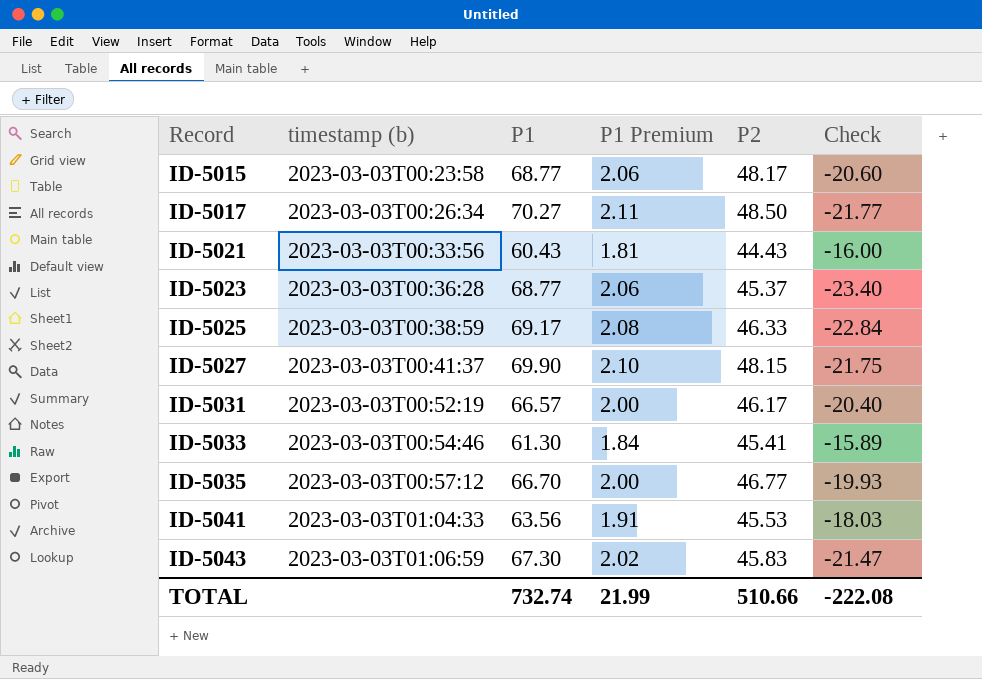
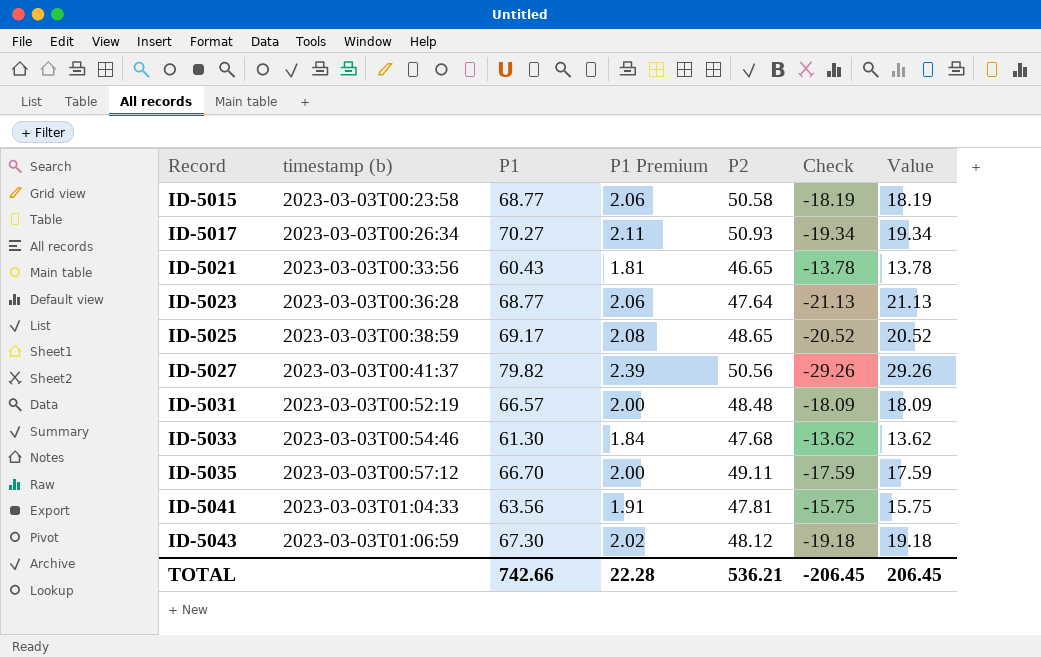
column Value | formula: none -> [P1] - [P2]
ID-5015 | P2: 48.17 -> 50.58
ID-5015 | Check: -20.60 -> -18.19
ID-5017 | P2: 48.50 -> 50.93
ID-5017 | Check: -21.77 -> -19.34
ID-5021 | P2: 44.43 -> 46.65
ID-5021 | Check: -16.00 -> -13.78
ID-5023 | P2: 45.37 -> 47.64
ID-5023 | Check: -23.40 -> -21.13
ID-5025 | P2: 46.33 -> 48.65
ID-5025 | Check: -22.84 -> -20.52
ID-5027 | P1: 69.90 -> 79.82
ID-5027 | P1 Premium: 2.10 -> 2.39
ID-5027 | P2: 48.15 -> 50.56
ID-5027 | Check: -21.75 -> -29.26
ID-5031 | P2: 46.17 -> 48.48
ID-5031 | Check: -20.40 -> -18.09
ID-5033 | P2: 45.41 -> 47.68
ID-5033 | Check: -15.89 -> -13.62
ID-5035 | P2: 46.77 -> 49.11
ID-5035 | Check: -19.93 -> -17.59
ID-5041 | P2: 45.53 -> 47.81
ID-5041 | Check: -18.03 -> -15.75
ID-5043 | P2: 45.83 -> 48.12
ID-5043 | Check: -21.47 -> -19.18
TOTAL | P1: 732.74 -> 742.66
TOTAL | P1 Premium: 21.99 -> 22.28
TOTAL | P2: 510.66 -> 536.21
TOTAL | Check: -222.08 -> -206.45

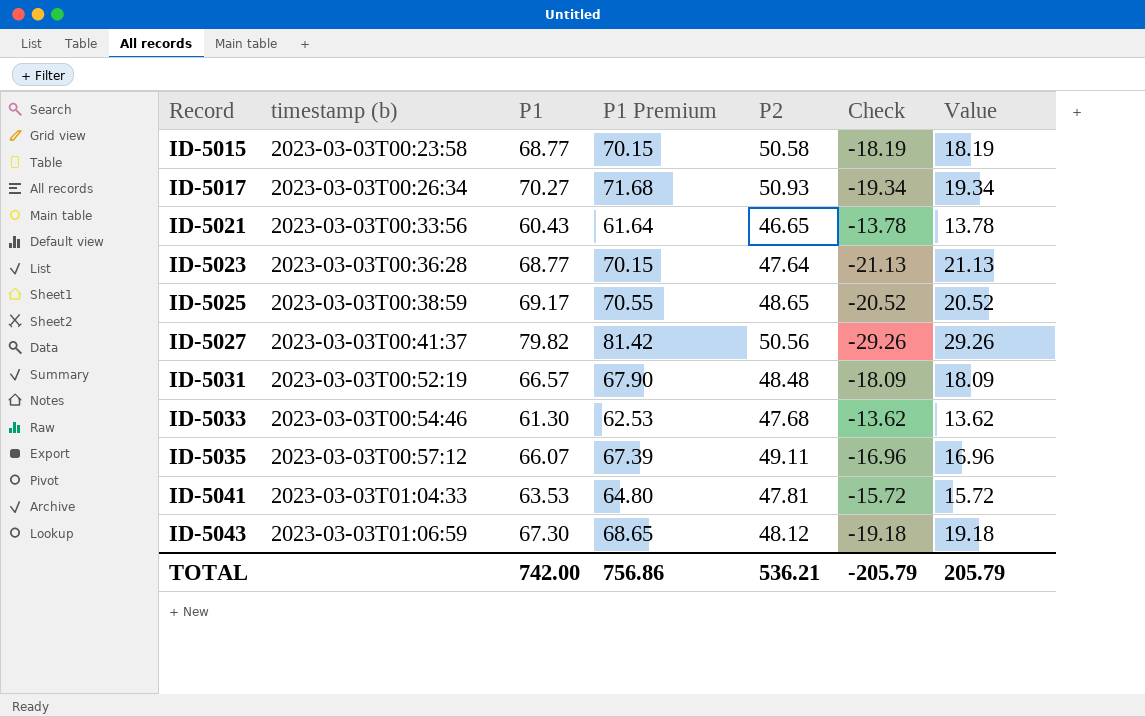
column P1 Premium | formula: [P1] * 0.03 -> [P1] * 1.02
ID-5035 | P1: 66.70 -> 66.07
ID-5035 | Check: -17.59 -> -16.96
ID-5035 | Value: 17.59 -> 16.96
ID-5041 | P1: 63.56 -> 63.53
ID-5041 | Check: -15.75 -> -15.72
ID-5041 | Value: 15.75 -> 15.72
TOTAL | P1: 742.66 -> 742.00
TOTAL | P1 Premium: 22.28 -> 756.86
TOTAL | Check: -206.45 -> -205.79
TOTAL | Value: 206.45 -> 205.79

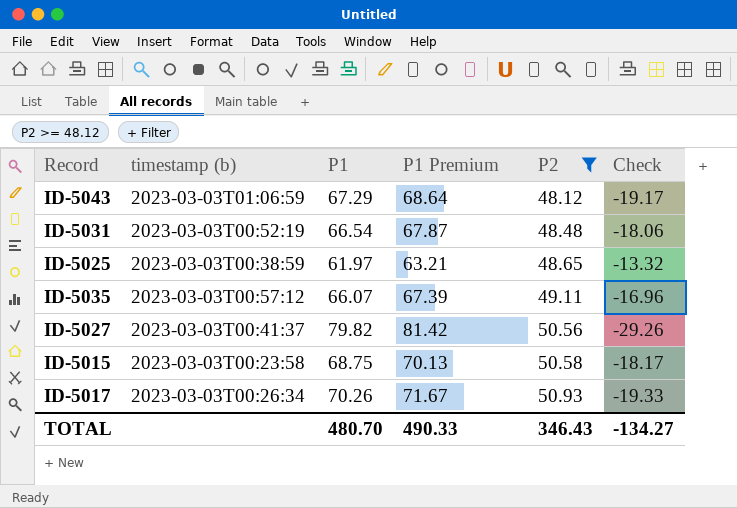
filter: none -> P2 >= 48.12
row order: Record ascending -> P2 ascending
column Value | formula: [P1] - [P2] -> none
ID-5043 | P1: 67.30 -> 67.29
ID-5043 | P1 Premium: 68.65 -> 68.64
ID-5043 | Check: -19.18 -> -19.17
ID-5031 | P1: 66.57 -> 66.54
ID-5031 | P1 Premium: 67.90 -> 67.87
ID-5031 | Check: -18.09 -> -18.06
ID-5025 | P1: 69.17 -> 61.97
ID-5025 | P1 Premium: 70.55 -> 63.21
ID-5025 | Check: -20.52 -> -13.32
ID-5015 | P1: 68.77 -> 68.75
ID-5015 | P1 Premium: 70.15 -> 70.13
ID-5015 | Check: -18.19 -> -18.17
ID-5017 | P1: 70.27 -> 70.26
ID-5017 | P1 Premium: 71.68 -> 71.67
ID-5017 | Check: -19.34 -> -19.33
TOTAL | P1: 742.00 -> 480.70
TOTAL | P1 Premium: 756.86 -> 490.33
TOTAL | P2: 536.21 -> 346.43
TOTAL | Check: -205.79 -> -134.27

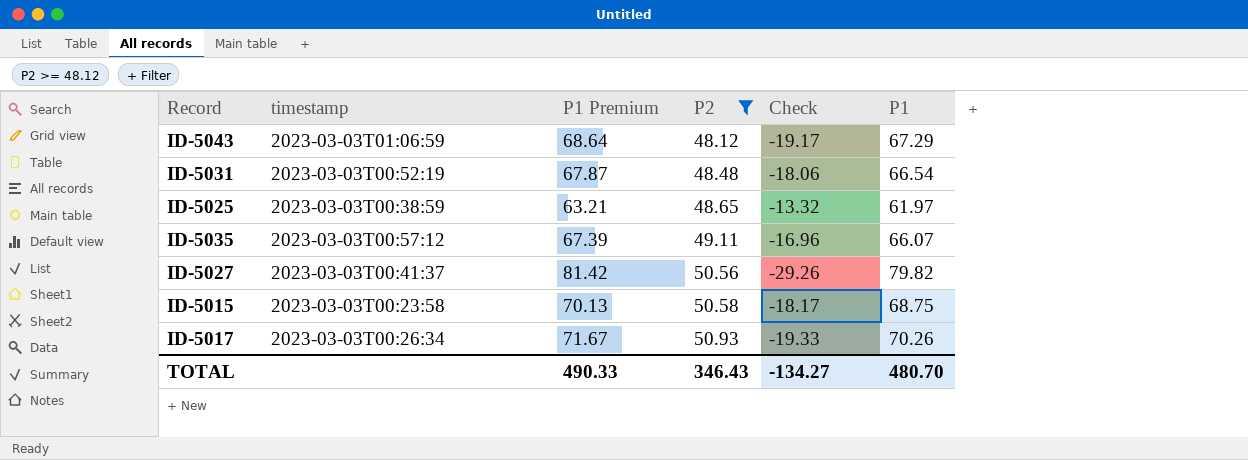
column name: timestamp (b) -> timestamp
column P1 | position: 3 -> 6

